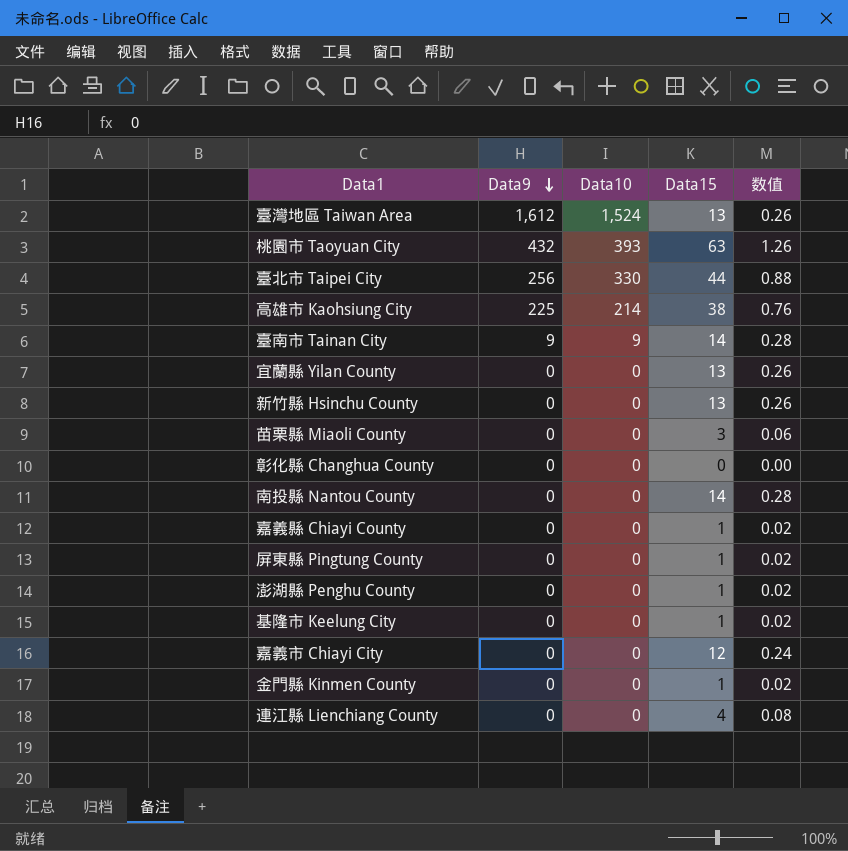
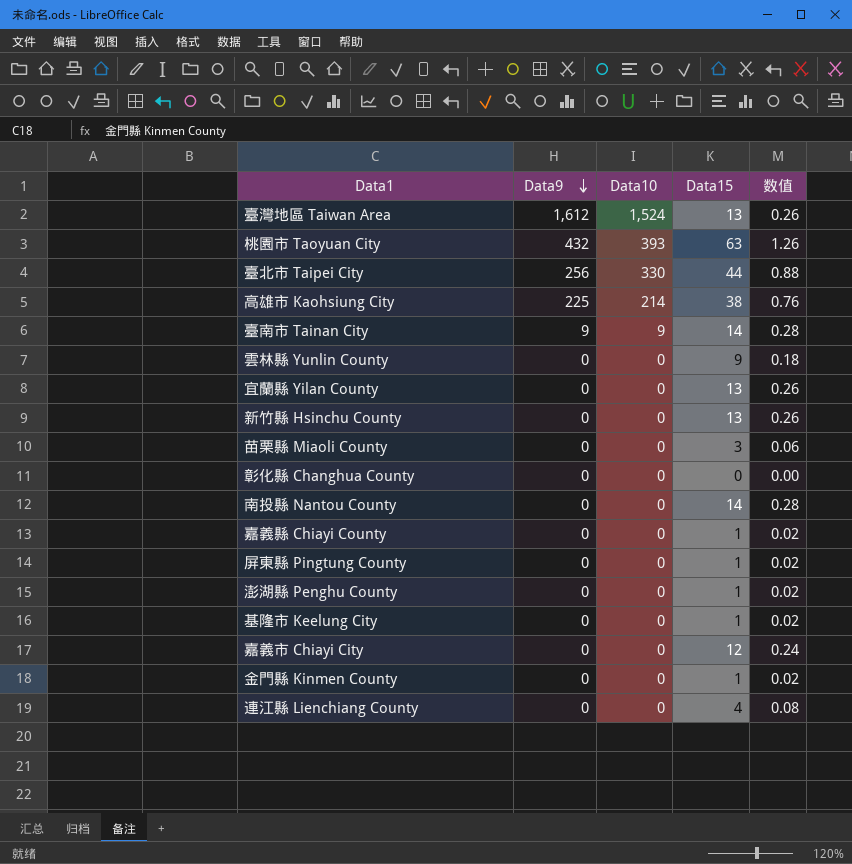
row 雲林縣 Yunlin County: none -> 0 | 0 | 9 | 0.18

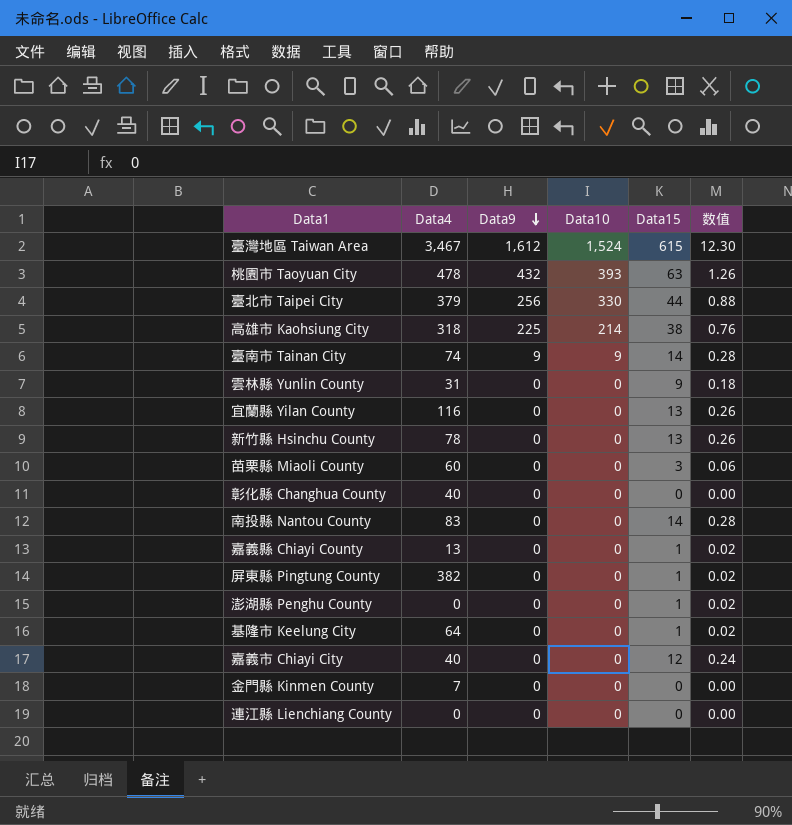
column Data4 | position: none -> 2
臺灣地區 Taiwan Area | Data15: 13 -> 615
臺灣地區 Taiwan Area | 数值: 0.26 -> 12.30
金門縣 Kinmen County | Data15: 1 -> 0
金門縣 Kinmen County | 数值: 0.02 -> 0.00
連江縣 Lienchiang County | Data15: 4 -> 0
連江縣 Lienchiang County | 数值: 0.08 -> 0.00

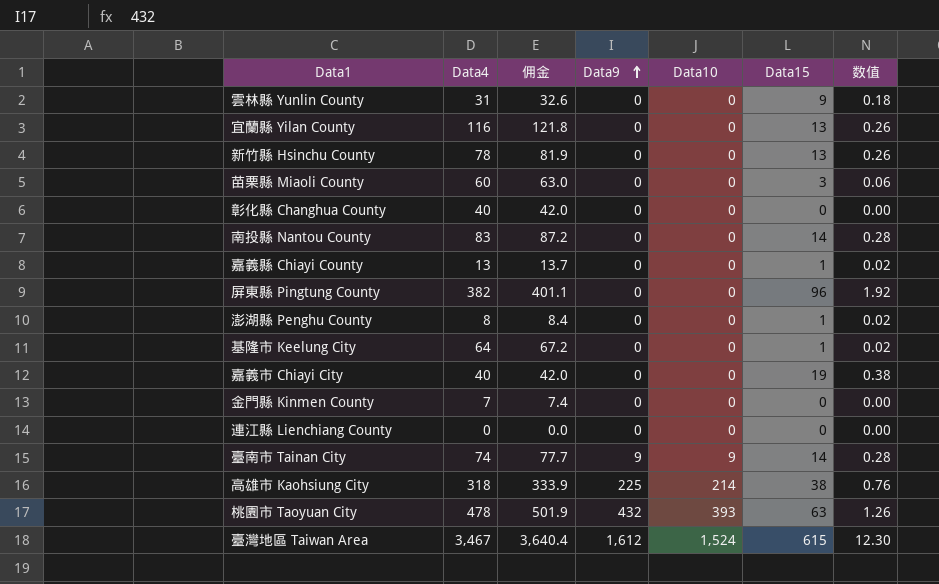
row order: Data9 descending -> Data9 ascending
column 佣金 | formula: none -> [Data4] * 1.05
row 臺北市 Taipei City: 379 | 256 | 330 | 44 | 0.88 -> none
屏東縣 Pingtung County | Data15: 1 -> 96
屏東縣 Pingtung County | 数值: 0.02 -> 1.92
澎湖縣 Penghu County | Data4: 0 -> 8
嘉義市 Chiayi City | Data15: 12 -> 19
嘉義市 Chiayi City | 数值: 0.24 -> 0.38

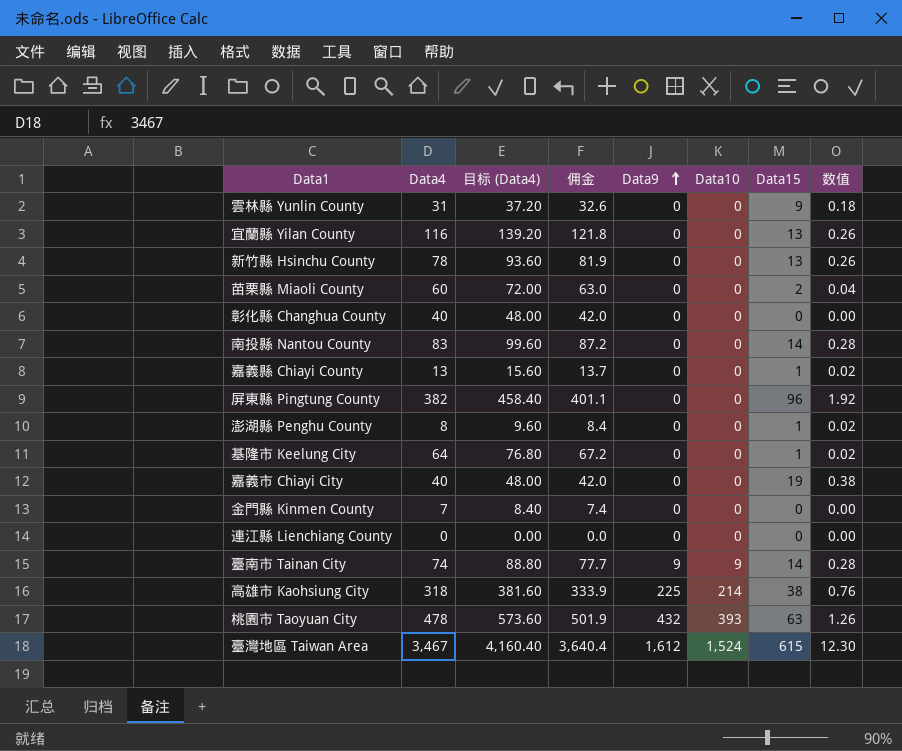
column 目标 (Data4) | formula: none -> [Data4] * 1.2
苗栗縣 Miaoli County | Data15: 3 -> 2
苗栗縣 Miaoli County | 数值: 0.06 -> 0.04

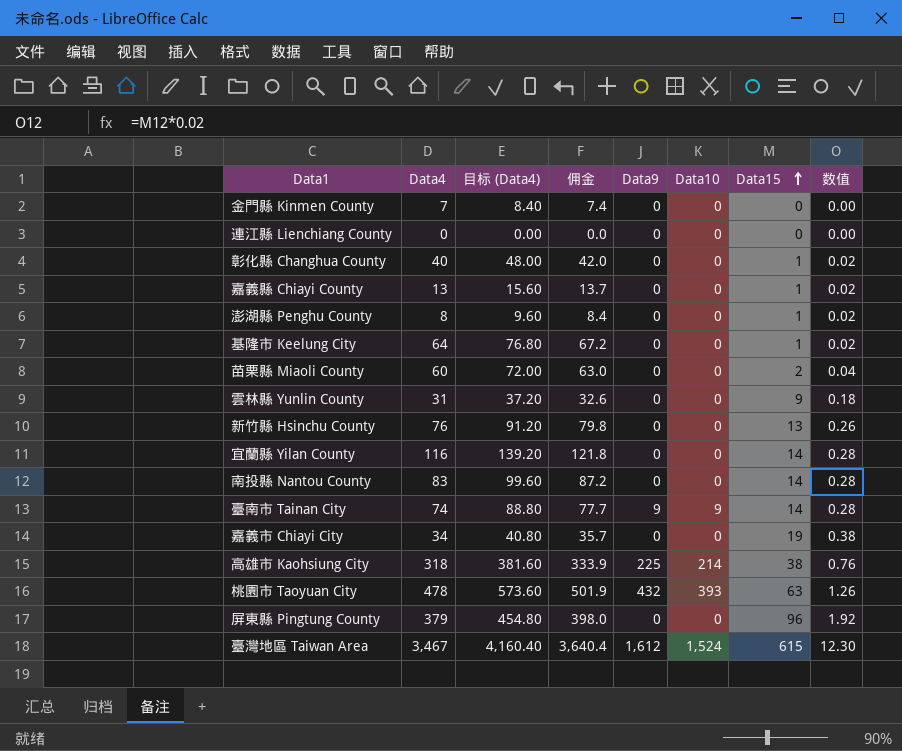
row order: Data9 ascending -> Data15 ascending
彰化縣 Changhua County | Data15: 0 -> 1
彰化縣 Changhua County | 数值: 0.00 -> 0.02
新竹縣 Hsinchu County | Data4: 78 -> 76
新竹縣 Hsinchu County | 目标 (Data4): 93.60 -> 91.20
新竹縣 Hsinchu County | 佣金: 81.9 -> 79.8
宜蘭縣 Yilan County | Data15: 13 -> 14
宜蘭縣 Yilan County | 数值: 0.26 -> 0.28
嘉義市 Chiayi City | Data4: 40 -> 34
嘉義市 Chiayi City | 目标 (Data4): 48.00 -> 40.80
嘉義市 Chiayi City | 佣金: 42.0 -> 35.7
屏東縣 Pingtung County | Data4: 382 -> 379
屏東縣 Pingtung County | 目标 (Data4): 458.40 -> 454.80
屏東縣 Pingtung County | 佣金: 401.1 -> 398.0

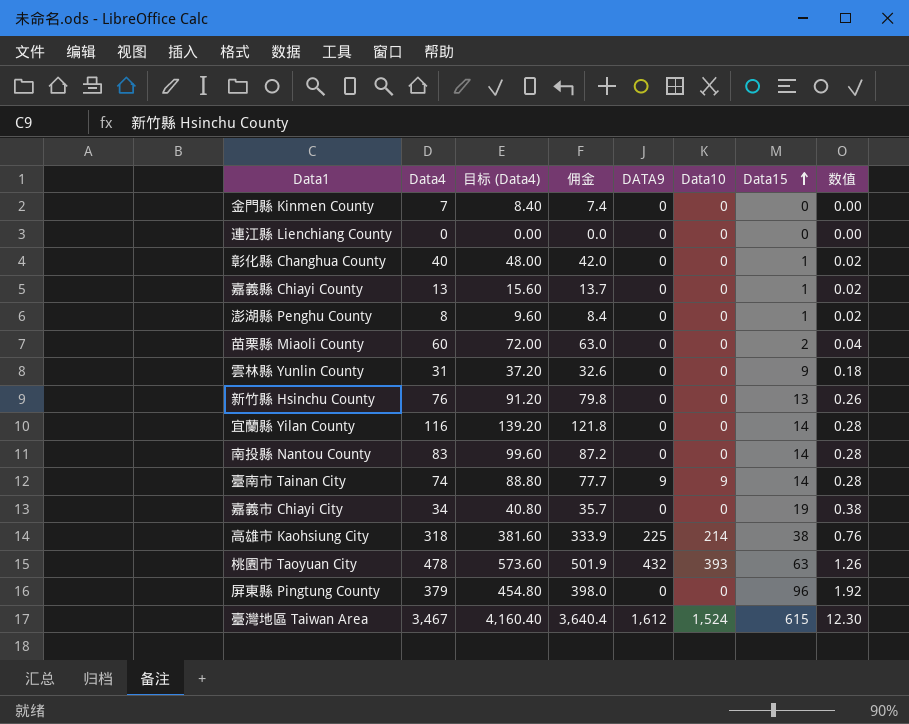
column name: Data9 -> DATA9
row 基隆市 Keelung City: 64 | 76.80 | 67.2 | 0 | 0 | 1 | 0.02 -> none

